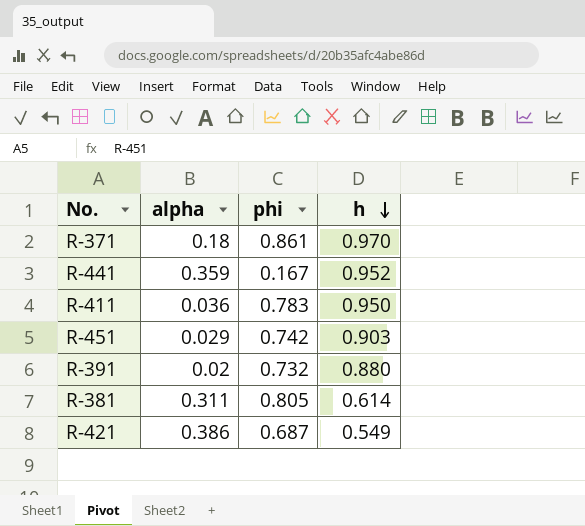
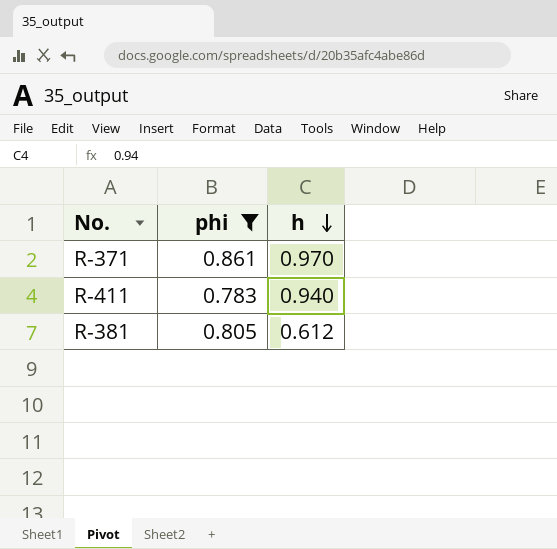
filter: none -> phi >= 0.783
column alpha | position: 2 -> none
R-411 | h: 0.950 -> 0.940
R-381 | h: 0.614 -> 0.612

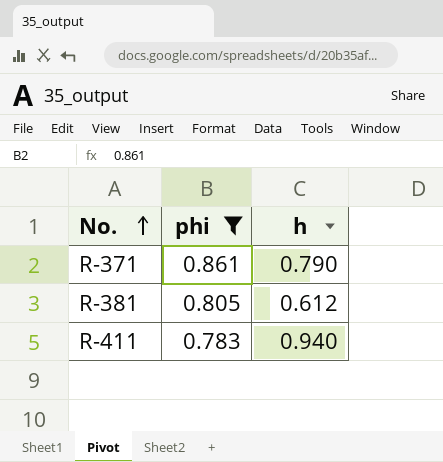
row order: h descending -> No. ascending
R-371 | h: 0.970 -> 0.790

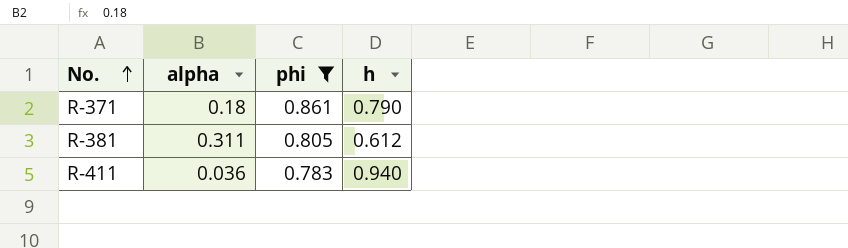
column alpha | position: none -> 2

